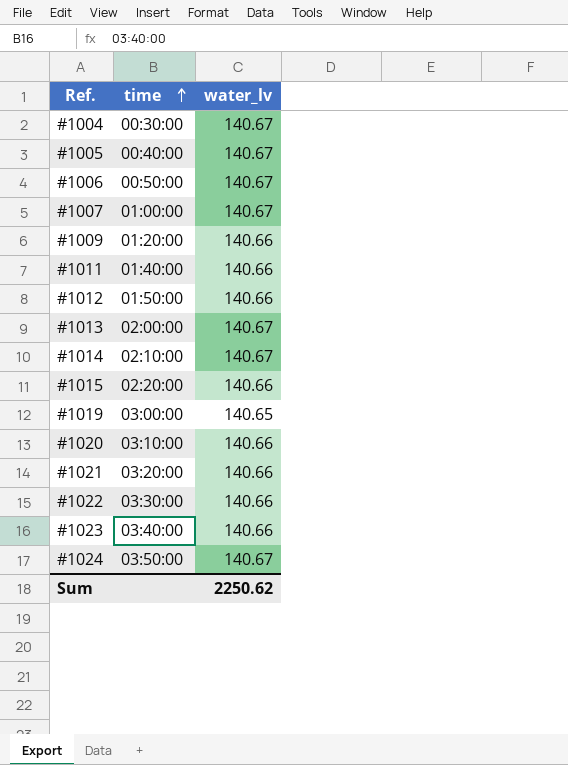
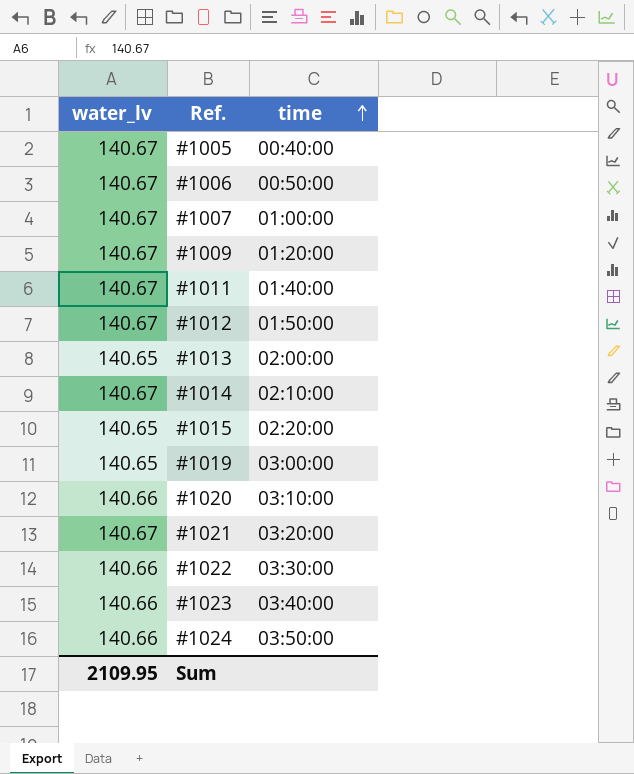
column water_lv | position: 3 -> 1
row #1004: 00:30:00 | 140.67 -> none
#1009 | water_lv: 140.66 -> 140.67
#1011 | water_lv: 140.66 -> 140.67
#1012 | water_lv: 140.66 -> 140.67
#1013 | water_lv: 140.67 -> 140.65
#1015 | water_lv: 140.66 -> 140.65
#1021 | water_lv: 140.66 -> 140.67
#1024 | water_lv: 140.67 -> 140.66
Sum | water_lv: 2250.62 -> 2109.95

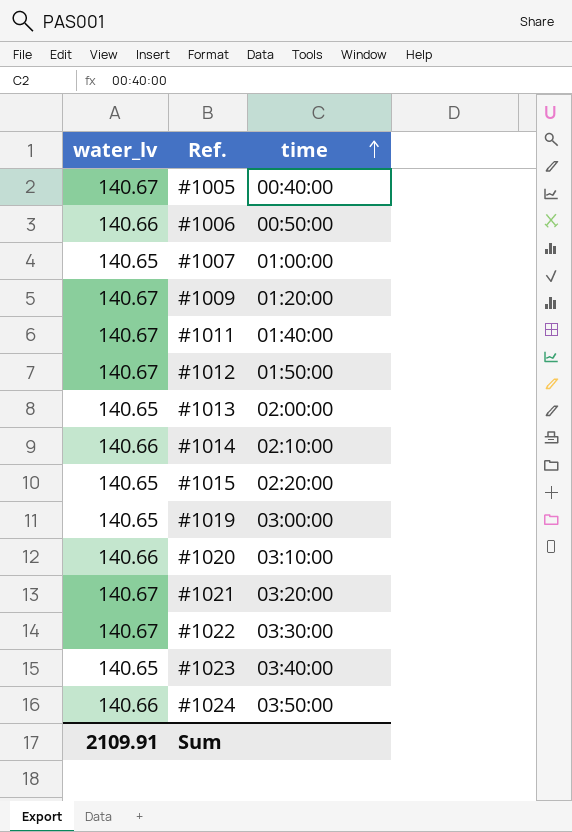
#1006 | water_lv: 140.67 -> 140.66
#1007 | water_lv: 140.67 -> 140.65
#1014 | water_lv: 140.67 -> 140.66
#1022 | water_lv: 140.66 -> 140.67
#1023 | water_lv: 140.66 -> 140.65
Sum | water_lv: 2109.95 -> 2109.91

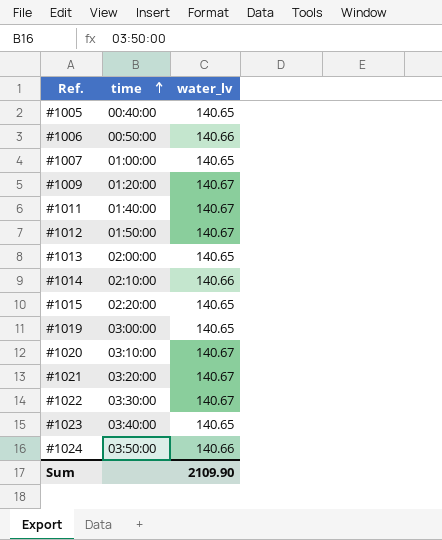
column water_lv | position: 1 -> 3
#1005 | water_lv: 140.67 -> 140.65
#1020 | water_lv: 140.66 -> 140.67
Sum | water_lv: 2109.91 -> 2109.90

